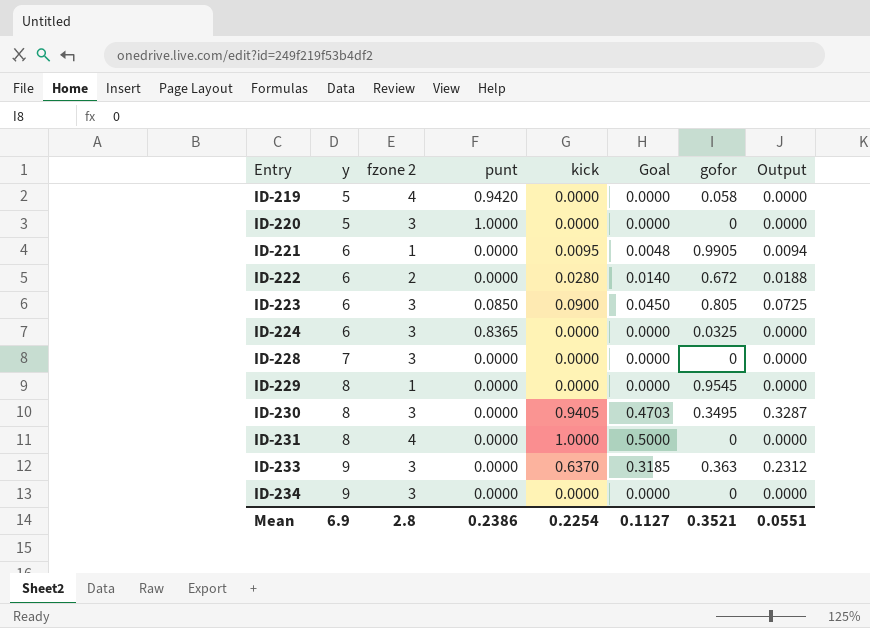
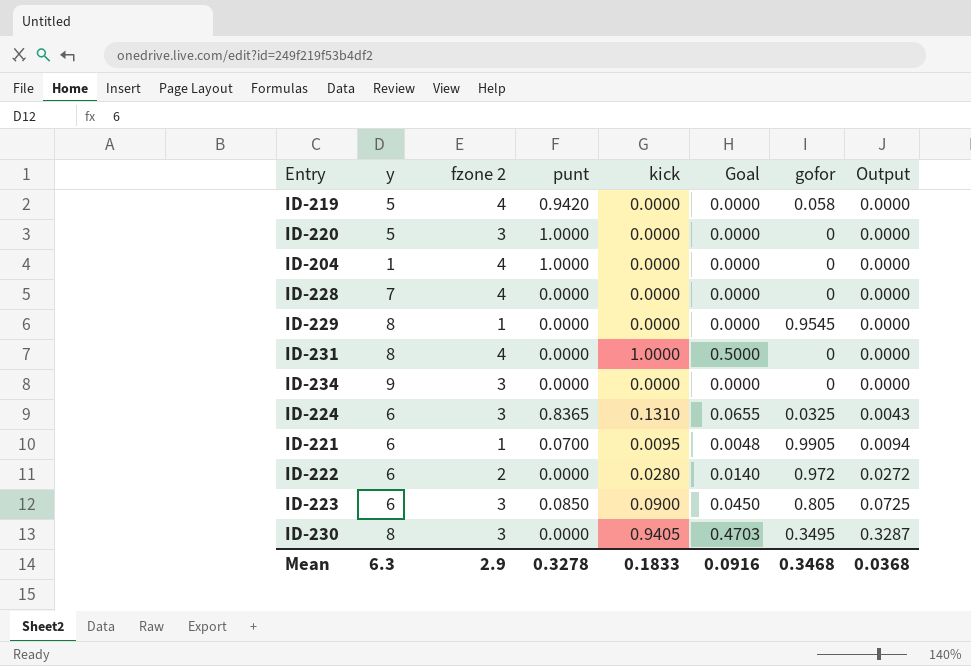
row order: Entry ascending -> Output ascending
row ID-233: 9 | 3 | 0.0000 | 0.6370 | 0.3185 | 0.363 | 0.2312 -> none
row ID-204: none -> 1 | 4 | 1.0000 | 0.0000 | 0.0000 | 0 | 0.0000
ID-228 | fzone 2: 3 -> 4
ID-224 | kick: 0.0000 -> 0.1310
ID-224 | Goal: 0.0000 -> 0.0655
ID-224 | Output: 0.0000 -> 0.0043
ID-221 | punt: 0.0000 -> 0.0700
ID-222 | gofor: 0.672 -> 0.972
ID-222 | Output: 0.0188 -> 0.0272
Mean | y: 6.9 -> 6.3
Mean | fzone 2: 2.8 -> 2.9
Mean | punt: 0.2386 -> 0.3278
Mean | kick: 0.2254 -> 0.1833
Mean | Goal: 0.1127 -> 0.0916
Mean | gofor: 0.3521 -> 0.3468
Mean | Output: 0.0551 -> 0.0368

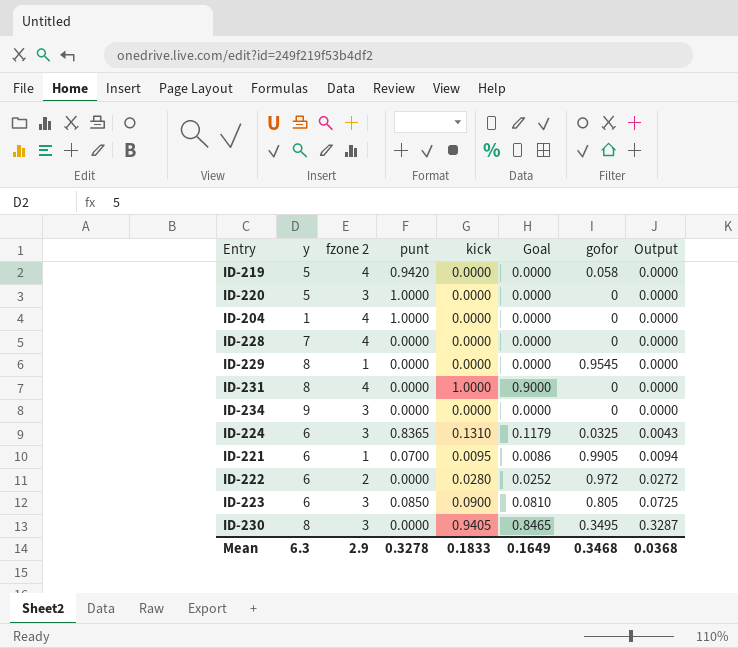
column Goal | formula: [kick] * 0.5 -> [kick] * 0.9
Mean | Goal: 0.0916 -> 0.1649

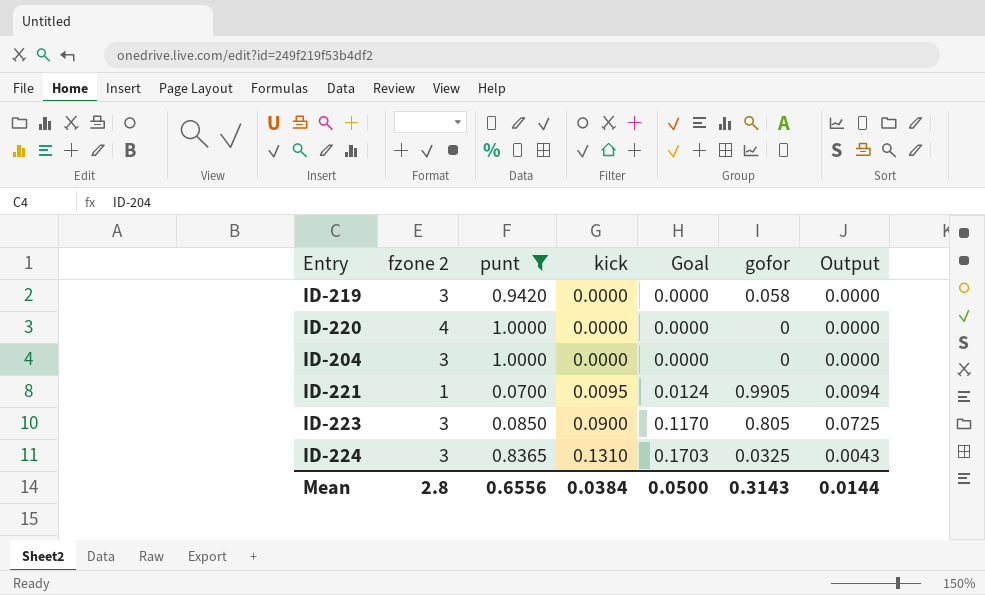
filter: none -> punt != 0.0000
row order: Output ascending -> kick ascending
column y | position: 2 -> none
column Goal | formula: [kick] * 0.9 -> [kick] * 1.3
ID-219 | fzone 2: 4 -> 3
ID-220 | fzone 2: 3 -> 4
ID-204 | fzone 2: 4 -> 3
Mean | fzone 2: 2.9 -> 2.8
Mean | punt: 0.3278 -> 0.6556
Mean | kick: 0.1833 -> 0.0384
Mean | Goal: 0.1649 -> 0.0500
Mean | gofor: 0.3468 -> 0.3143
Mean | Output: 0.0368 -> 0.0144

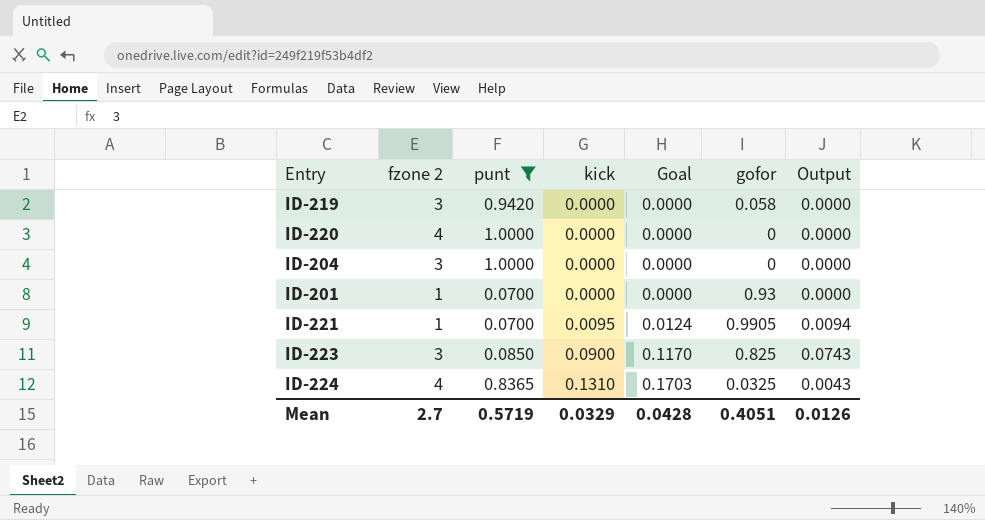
row ID-201: none -> 1 | 0.0700 | 0.0000 | 0.0000 | 0.93 | 0.0000
ID-223 | gofor: 0.805 -> 0.825
ID-223 | Output: 0.0725 -> 0.0743
ID-224 | fzone 2: 3 -> 4
Mean | fzone 2: 2.8 -> 2.7
Mean | punt: 0.6556 -> 0.5719
Mean | kick: 0.0384 -> 0.0329
Mean | Goal: 0.0500 -> 0.0428
Mean | gofor: 0.3143 -> 0.4051
Mean | Output: 0.0144 -> 0.0126

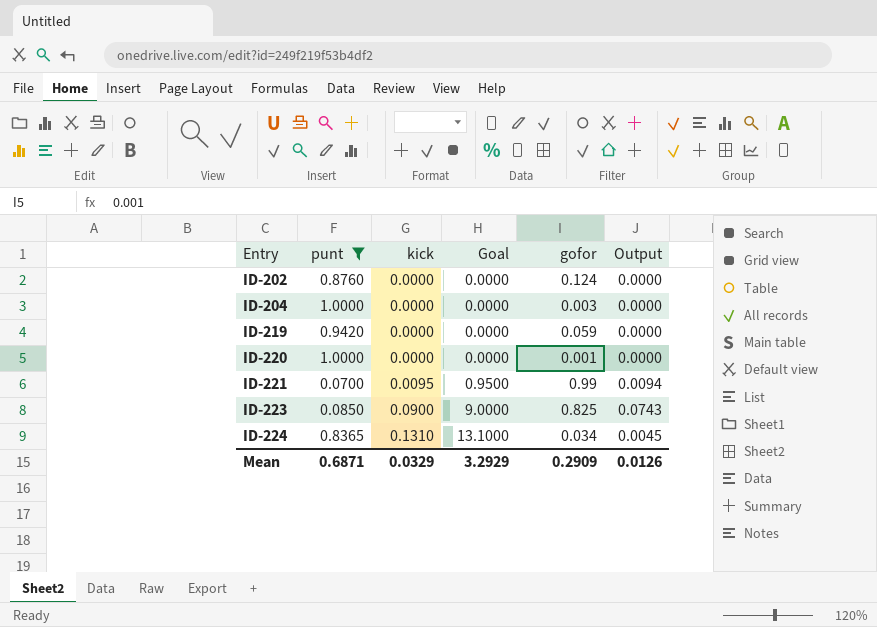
row order: kick ascending -> Entry ascending
column fzone 2 | position: 2 -> none
column Goal | formula: [kick] * 1.3 -> [kick] * 100
row ID-201: 1 | 0.0700 | 0.0000 | 0.0000 | 0.93 | 0.0000 -> none
row ID-202: none -> 0.8760 | 0.0000 | 0.0000 | 0.124 | 0.0000
ID-204 | gofor: 0 -> 0.003
ID-219 | gofor: 0.058 -> 0.059
ID-220 | gofor: 0 -> 0.001
ID-221 | gofor: 0.9905 -> 0.99
ID-224 | gofor: 0.0325 -> 0.034
ID-224 | Output: 0.0043 -> 0.0045
Mean | punt: 0.5719 -> 0.6871
Mean | Goal: 0.0428 -> 3.2929
Mean | gofor: 0.4051 -> 0.2909

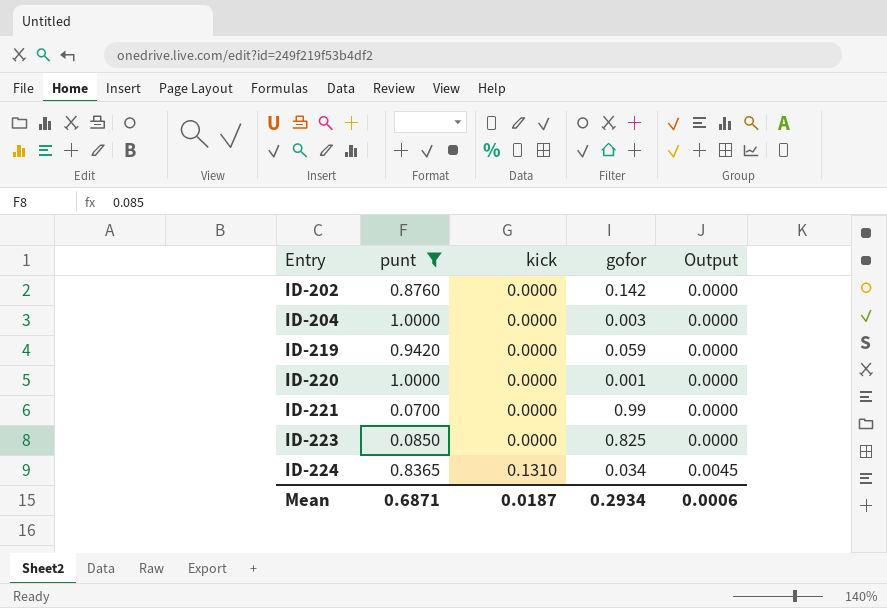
column Goal | formula: [kick] * 100 -> none
ID-202 | gofor: 0.124 -> 0.142
ID-221 | kick: 0.0095 -> 0.0000
ID-221 | Output: 0.0094 -> 0.0000
ID-223 | kick: 0.0900 -> 0.0000
ID-223 | Output: 0.0743 -> 0.0000
Mean | kick: 0.0329 -> 0.0187
Mean | gofor: 0.2909 -> 0.2934
Mean | Output: 0.0126 -> 0.0006

